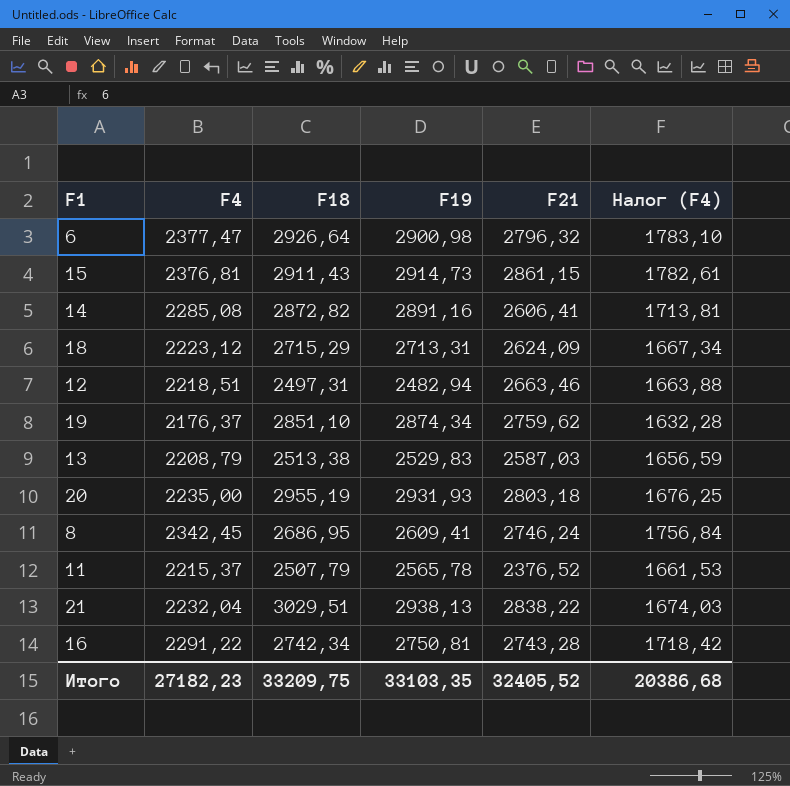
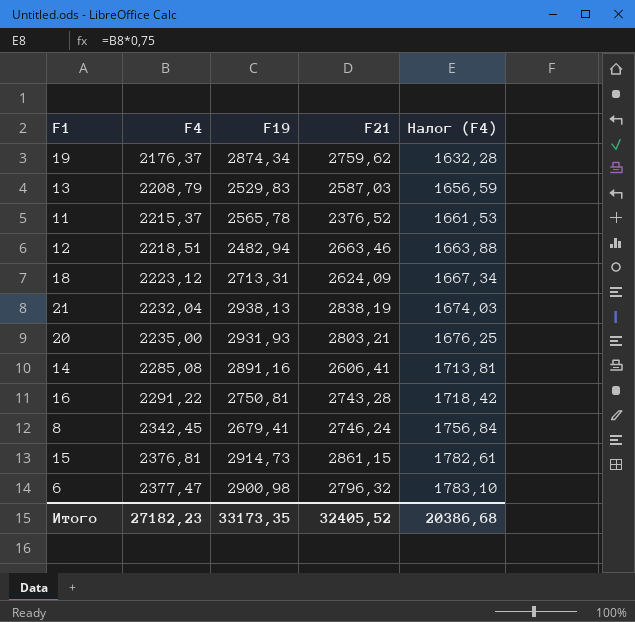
row order: none -> F4 ascending
column F18 | position: 3 -> none
21 | F21: 2838,22 -> 2838,19
20 | F21: 2803,18 -> 2803,21
8 | F19: 2609,41 -> 2679,41
Итого | F19: 33103,35 -> 33173,35

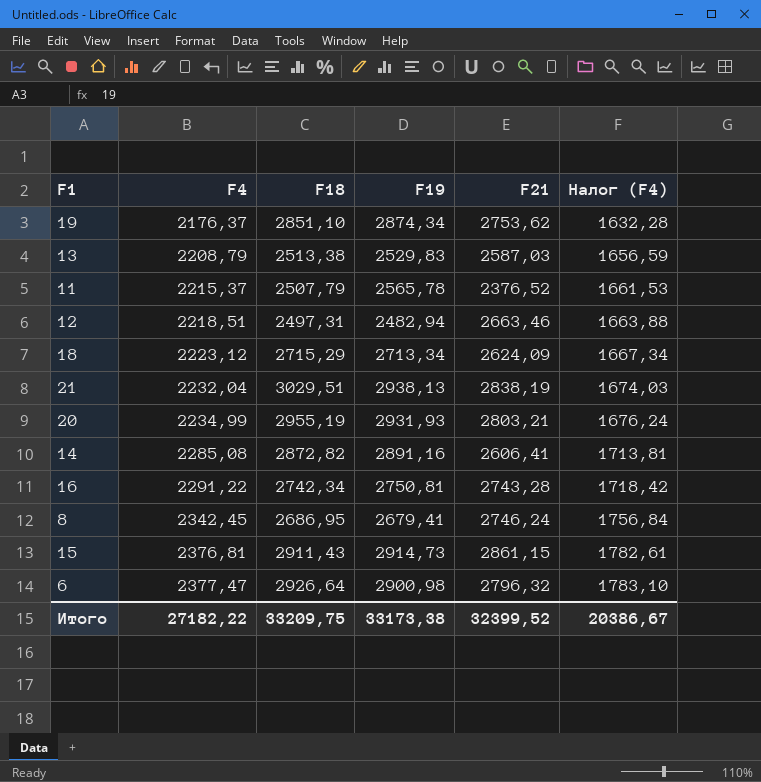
column F18 | position: none -> 3
19 | F21: 2759,62 -> 2753,62
18 | F19: 2713,31 -> 2713,34
20 | F4: 2235,00 -> 2234,99
20 | Налог (F4): 1676,25 -> 1676,24
Итого | F4: 27182,23 -> 27182,22
Итого | F19: 33173,35 -> 33173,38
Итого | F21: 32405,52 -> 32399,52
Итого | Налог (F4): 20386,68 -> 20386,67

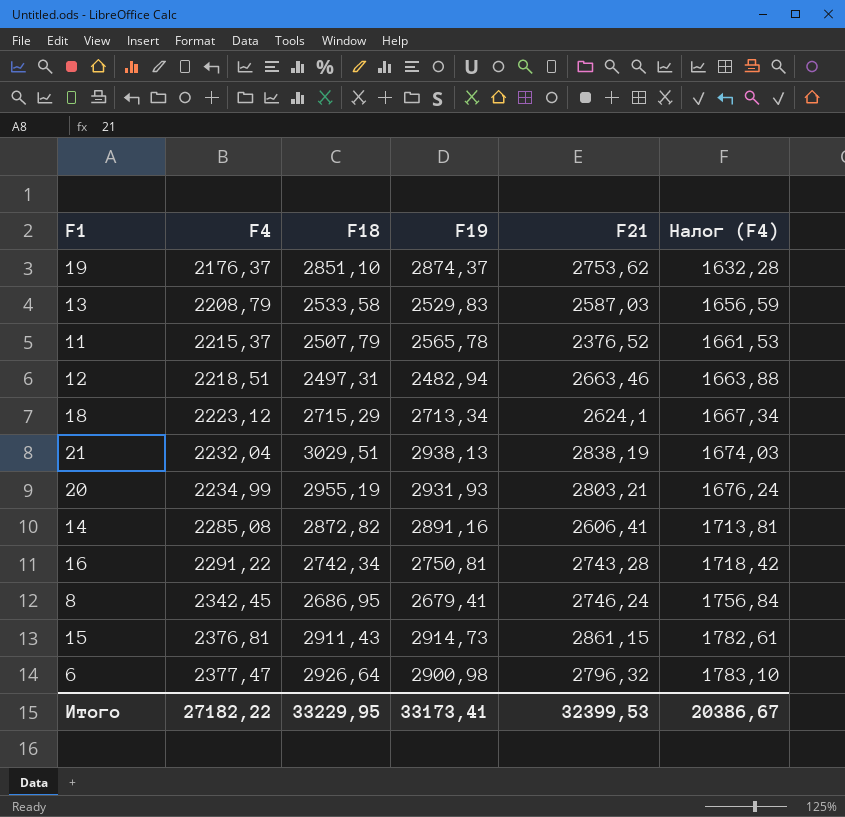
19 | F19: 2874,34 -> 2874,37
13 | F18: 2513,38 -> 2533,58
18 | F21: 2624,09 -> 2624,1
Итого | F18: 33209,75 -> 33229,95
Итого | F19: 33173,38 -> 33173,41
Итого | F21: 32399,52 -> 32399,53

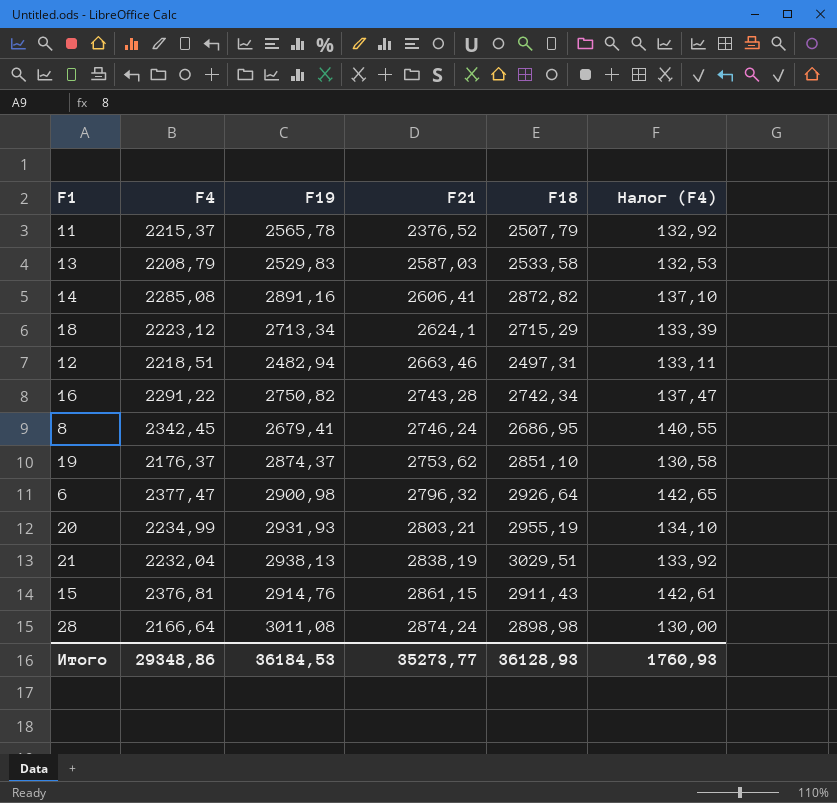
row order: F4 ascending -> F21 ascending
column F18 | position: 3 -> 5
column Налог (F4) | formula: [F4] * 0,75 -> [F4] * 0,06
16 | F19: 2750,81 -> 2750,82
15 | F19: 2914,73 -> 2914,76
row 28: none -> 2166,64 | 3011,08 | 2874,24 | 2898,98 | 130,00
Итого | F4: 27182,22 -> 29348,86
Итого | F19: 33173,41 -> 36184,53
Итого | F21: 32399,53 -> 35273,77
Итого | F18: 33229,95 -> 36128,93
Итого | Налог (F4): 20386,67 -> 1760,93

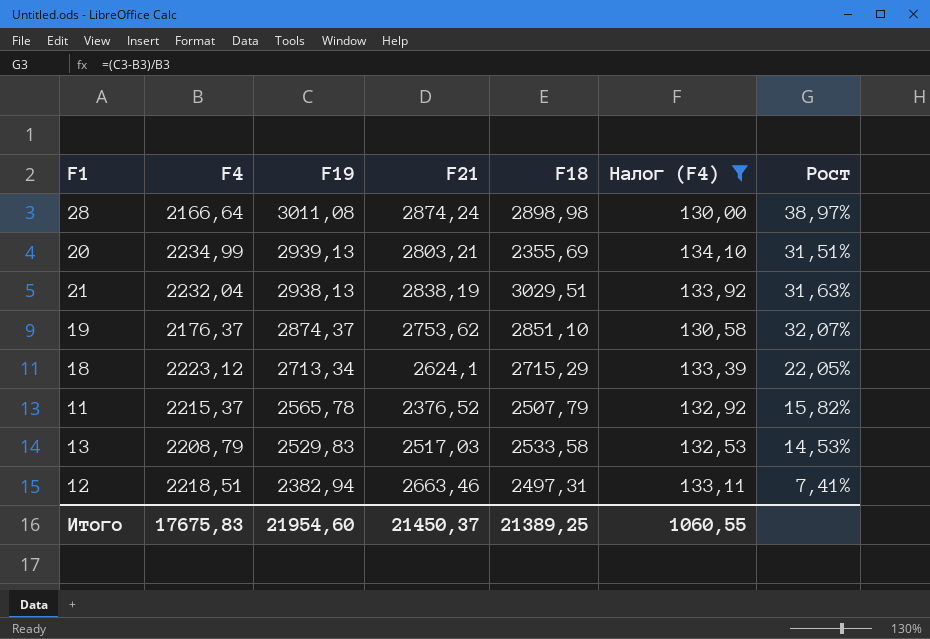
filter: none -> Налог (F4) <= 134,10
row order: F21 ascending -> F19 descending
column Рост | formula: none -> ([F19] - [F4]) / [F4]
20 | F19: 2931,93 -> 2939,13
20 | F18: 2955,19 -> 2355,69
13 | F21: 2587,03 -> 2517,03
12 | F19: 2482,94 -> 2382,94
Итого | F4: 29348,86 -> 17675,83
Итого | F19: 36184,53 -> 21954,60
Итого | F21: 35273,77 -> 21450,37
Итого | F18: 36128,93 -> 21389,25
Итого | Налог (F4): 1760,93 -> 1060,55

